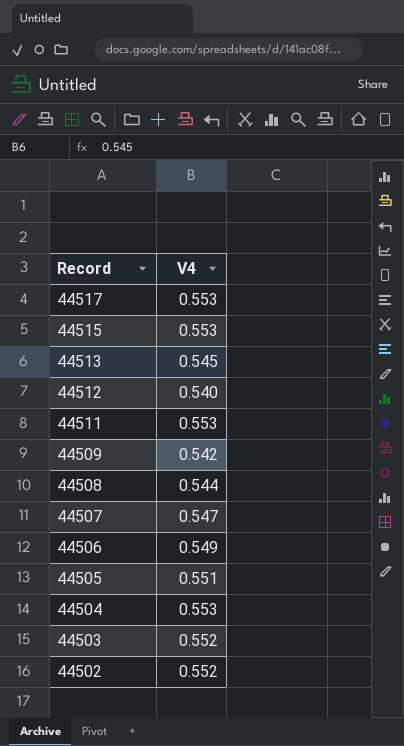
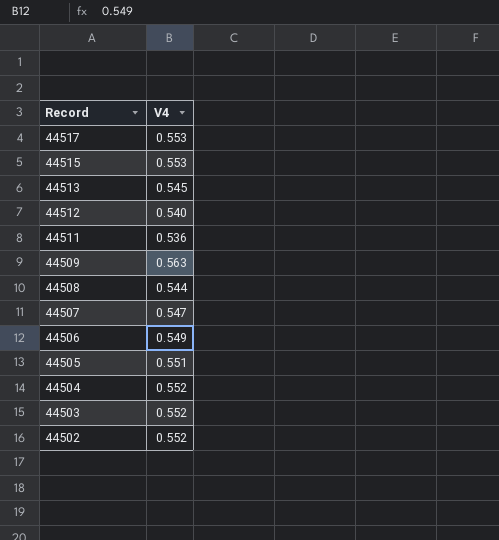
44511 | V4: 0.553 -> 0.536
44509 | V4: 0.542 -> 0.563
44504 | V4: 0.553 -> 0.552

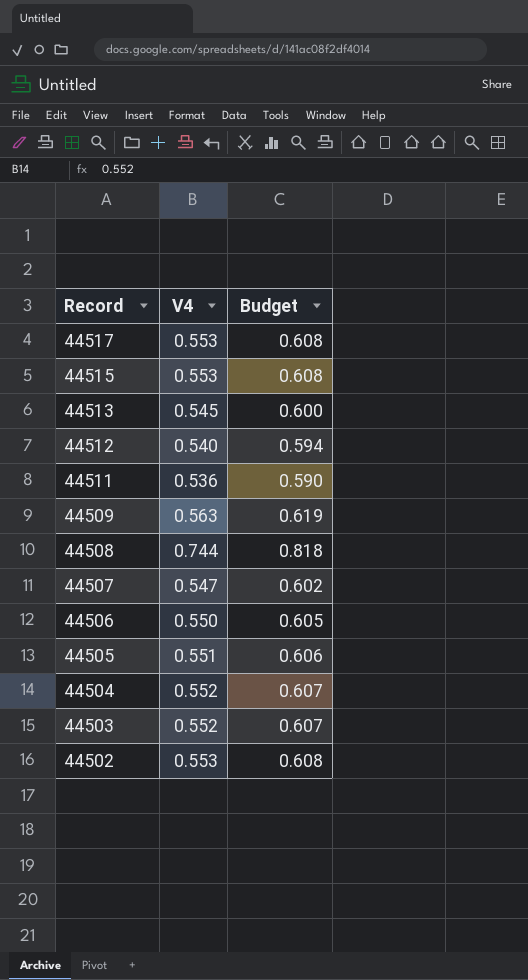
column Budget | formula: none -> [V4] * 1.1
44508 | V4: 0.544 -> 0.744
44506 | V4: 0.549 -> 0.550
44502 | V4: 0.552 -> 0.553

